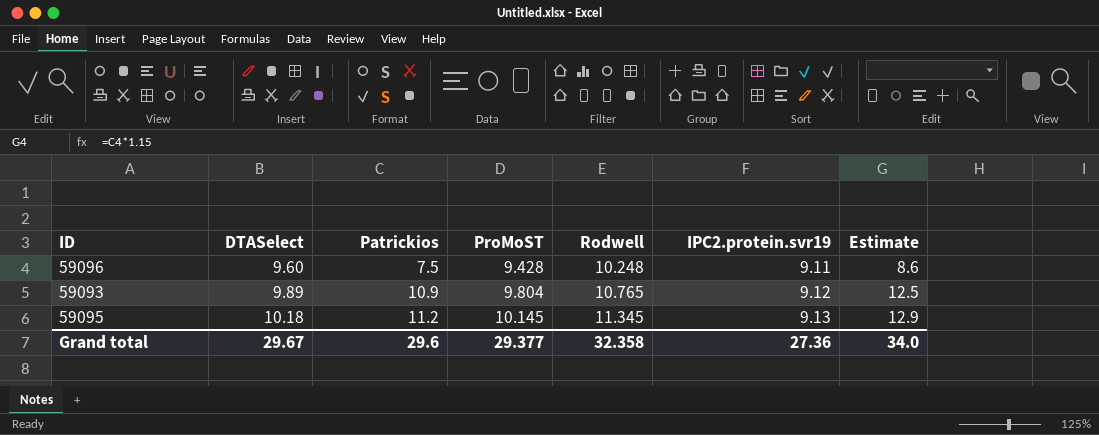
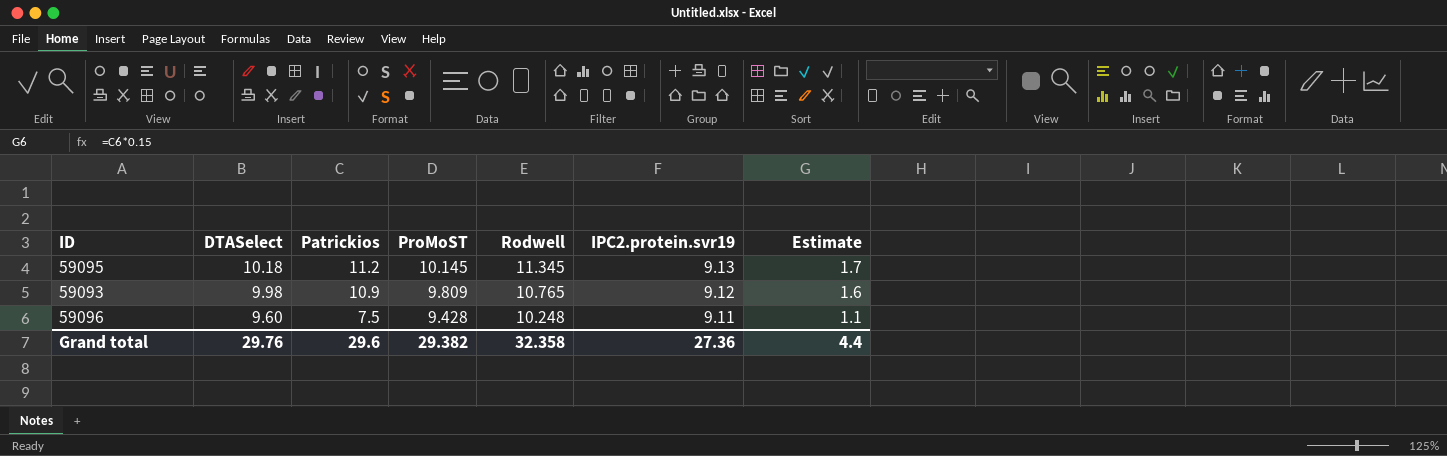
row order: DTASelect ascending -> DTASelect descending
column Estimate | formula: [Patrickios] * 1.15 -> [Patrickios] * 0.15
59093 | DTASelect: 9.89 -> 9.98
59093 | ProMoST: 9.804 -> 9.809
Grand total | DTASelect: 29.67 -> 29.76
Grand total | ProMoST: 29.377 -> 29.382
Grand total | Estimate: 34.0 -> 4.4

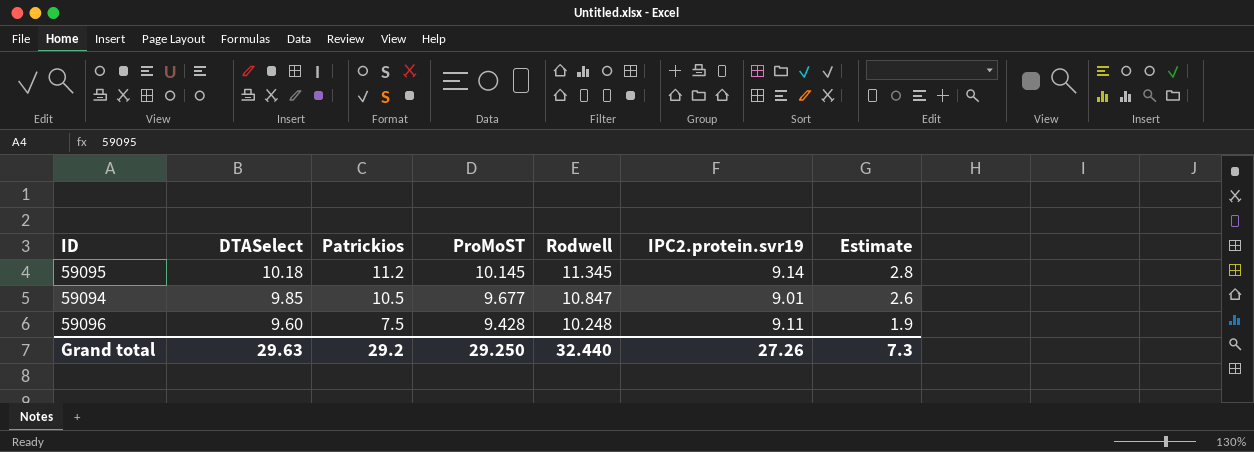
column Estimate | formula: [Patrickios] * 0.15 -> [Patrickios] * 0.25
row 59093: 9.98 | 10.9 | 9.809 | 10.765 | 9.12 | 1.6 -> none
59095 | IPC2.protein.svr19: 9.13 -> 9.14
row 59094: none -> 9.85 | 10.5 | 9.677 | 10.847 | 9.01 | 2.6
Grand total | DTASelect: 29.76 -> 29.63
Grand total | Patrickios: 29.6 -> 29.2
Grand total | ProMoST: 29.382 -> 29.250
Grand total | Rodwell: 32.358 -> 32.440
Grand total | IPC2.protein.svr19: 27.36 -> 27.26
Grand total | Estimate: 4.4 -> 7.3

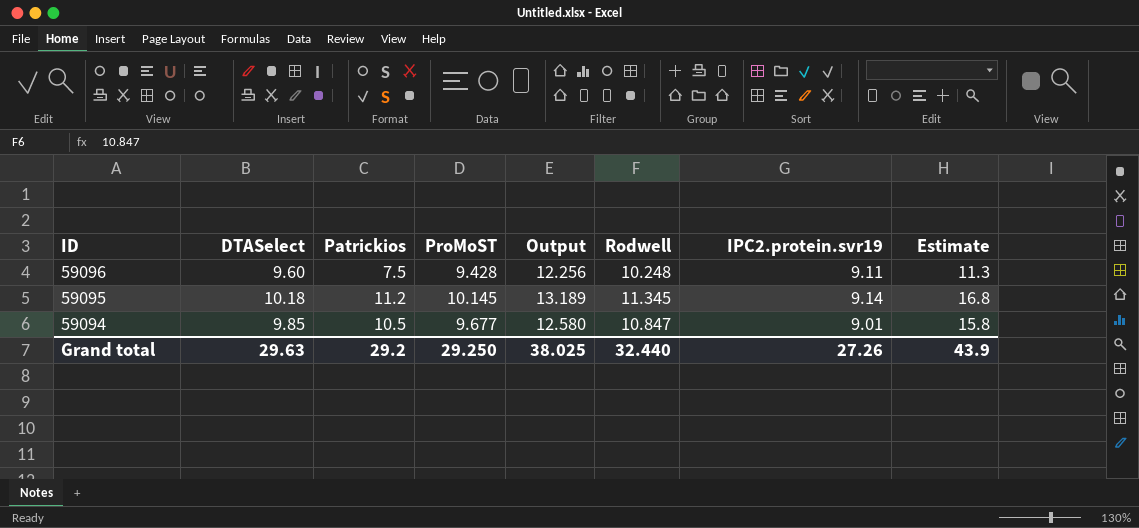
row order: DTASelect descending -> ID descending
column Output | formula: none -> [ProMoST] * 1.3
column Estimate | formula: [Patrickios] * 0.25 -> [Patrickios] * 1.5
Grand total | Estimate: 7.3 -> 43.9

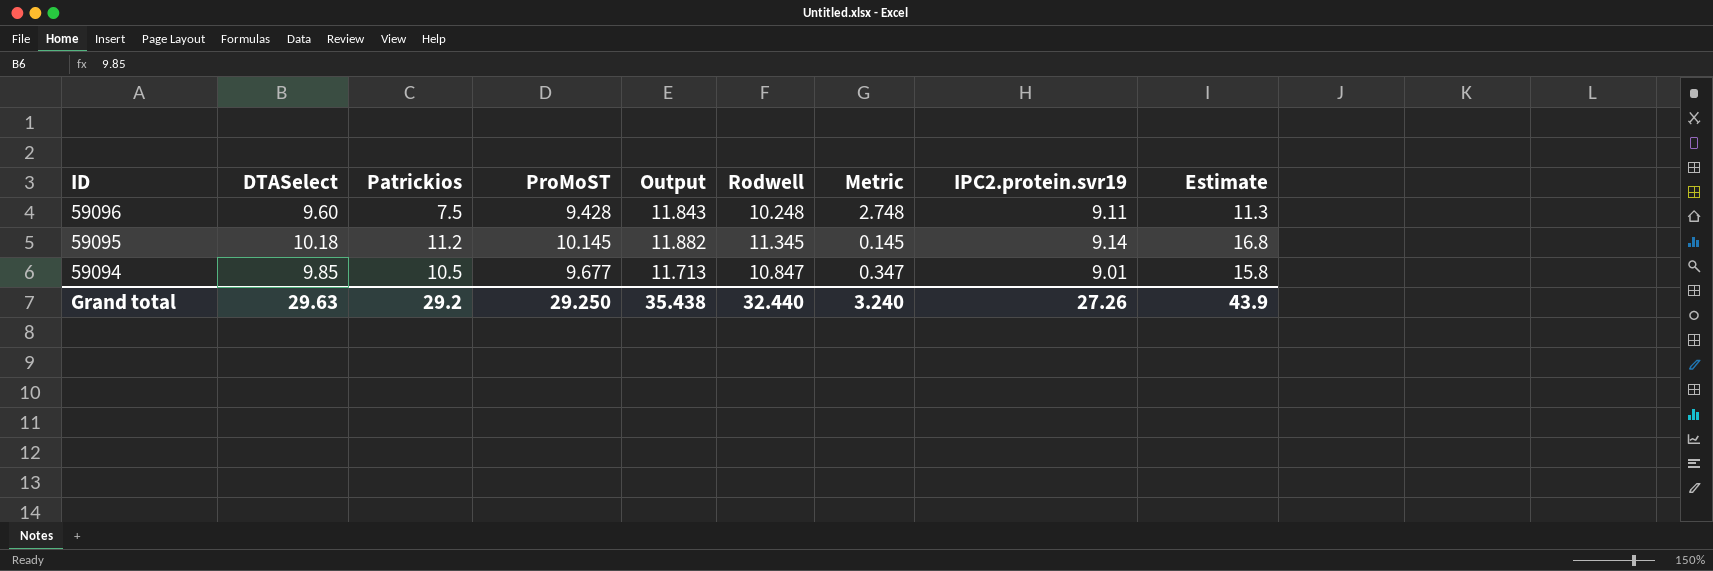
column Output | formula: [ProMoST] * 1.3 -> [IPC2.protein.svr19] * 1.3
column Metric | formula: none -> [Rodwell] - [Patrickios]
Grand total | Output: 38.025 -> 35.438

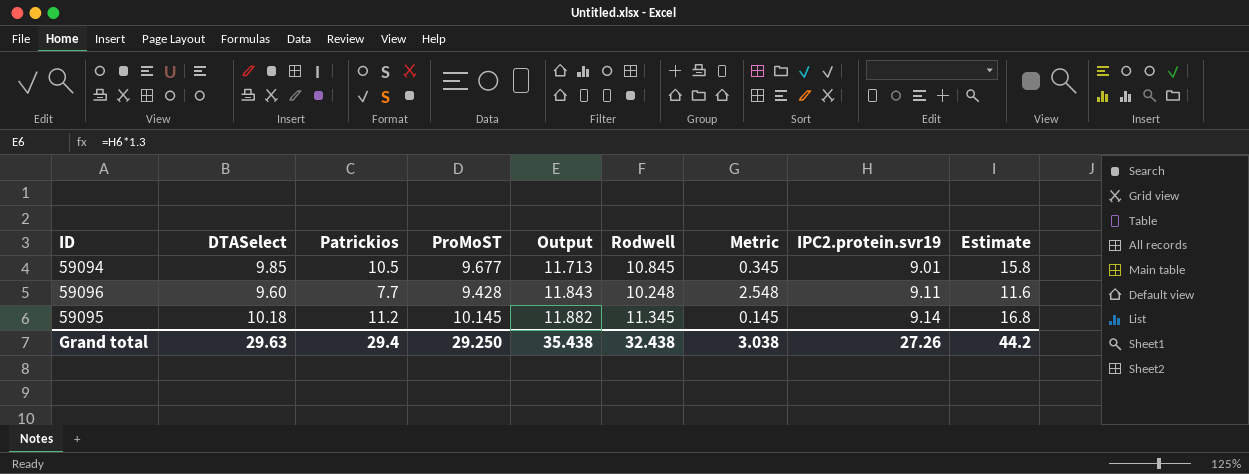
row order: ID descending -> Output ascending
59094 | Rodwell: 10.847 -> 10.845
59094 | Metric: 0.347 -> 0.345
59096 | Patrickios: 7.5 -> 7.7
59096 | Metric: 2.748 -> 2.548
59096 | Estimate: 11.3 -> 11.6
Grand total | Patrickios: 29.2 -> 29.4
Grand total | Rodwell: 32.440 -> 32.438
Grand total | Metric: 3.240 -> 3.038
Grand total | Estimate: 43.9 -> 44.2

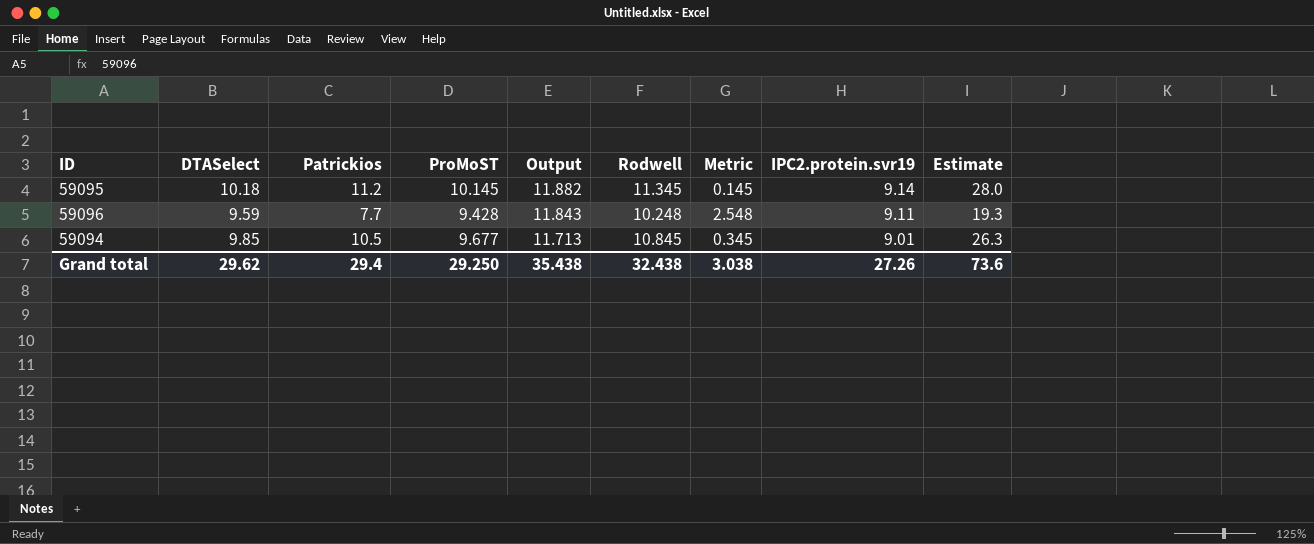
row order: Output ascending -> Output descending
column Estimate | formula: [Patrickios] * 1.5 -> [Patrickios] * 2.5
59096 | DTASelect: 9.60 -> 9.59
Grand total | DTASelect: 29.63 -> 29.62
Grand total | Estimate: 44.2 -> 73.6

